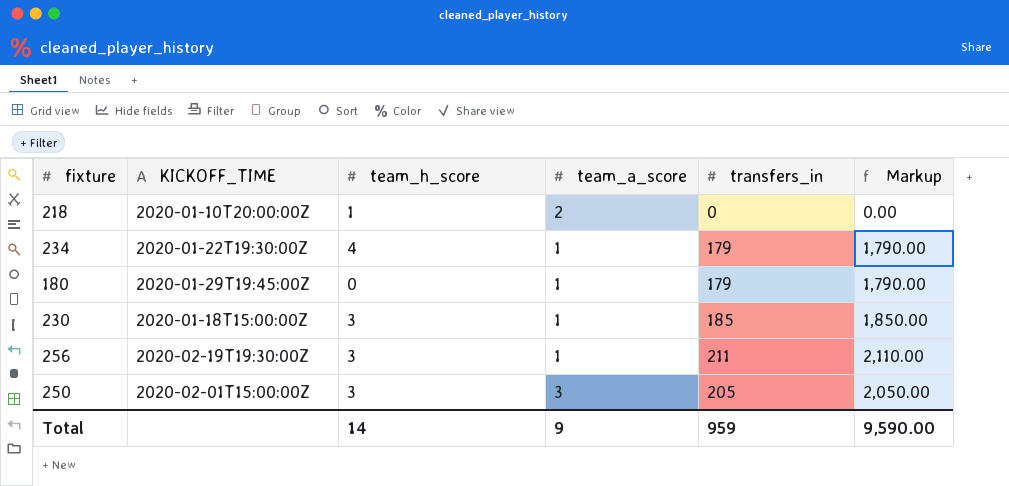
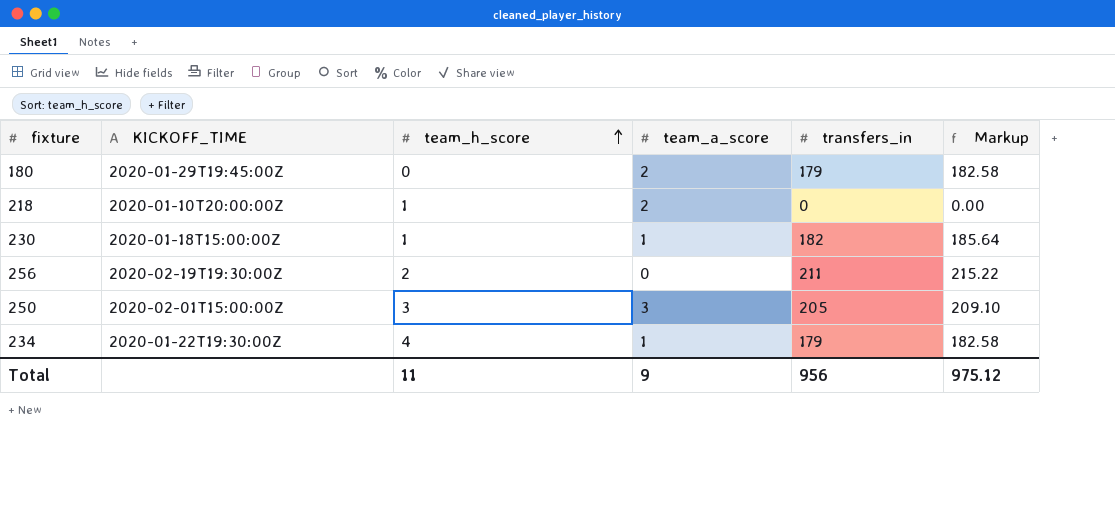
row order: none -> team_h_score ascending
column Markup | formula: [transfers_in] * 10 -> [transfers_in] * 1.02
180 | team_a_score: 1 -> 2
230 | team_h_score: 3 -> 1
230 | transfers_in: 185 -> 182
256 | team_h_score: 3 -> 2
256 | team_a_score: 1 -> 0
Total | team_h_score: 14 -> 11
Total | transfers_in: 959 -> 956
Total | Markup: 9,590.00 -> 975.12

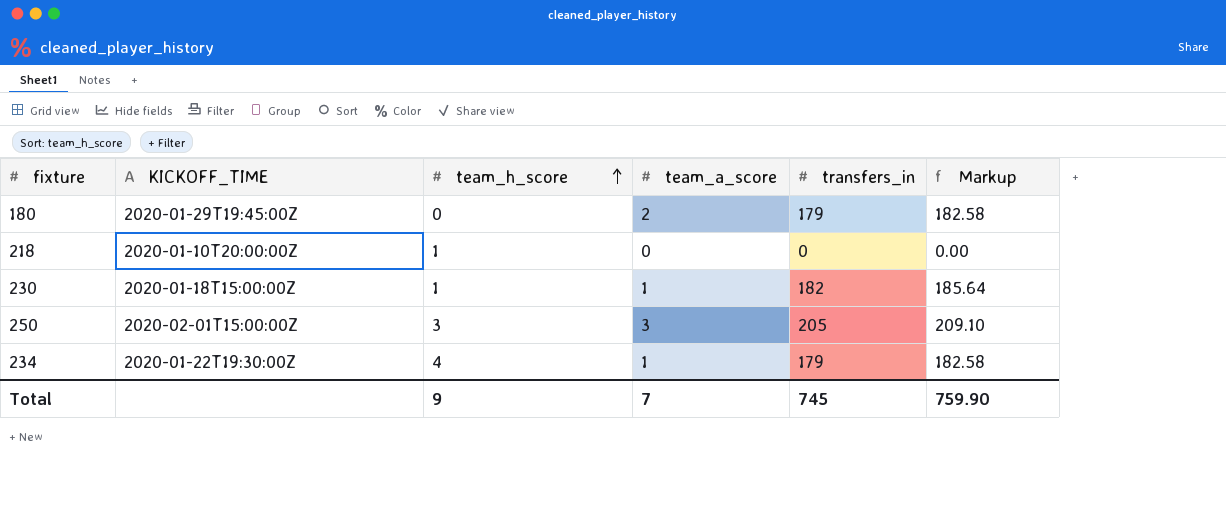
row 256: 2020-02-19T19:30:00Z | 2 | 0 | 211 | 215.22 -> none
218 | team_a_score: 2 -> 0
Total | team_h_score: 11 -> 9
Total | team_a_score: 9 -> 7
Total | transfers_in: 956 -> 745
Total | Markup: 975.12 -> 759.90

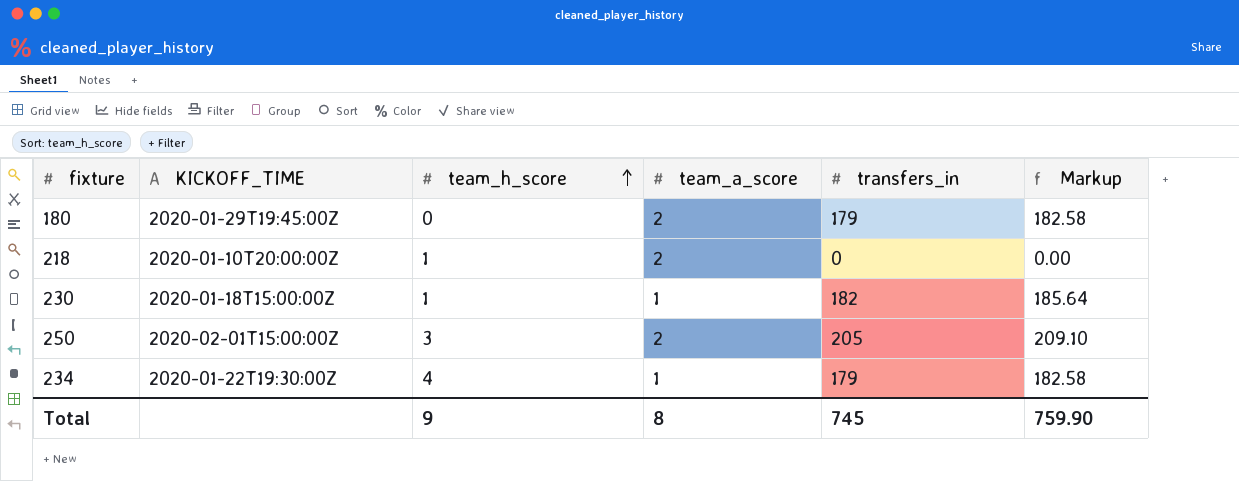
218 | team_a_score: 0 -> 2
250 | team_a_score: 3 -> 2
Total | team_a_score: 7 -> 8

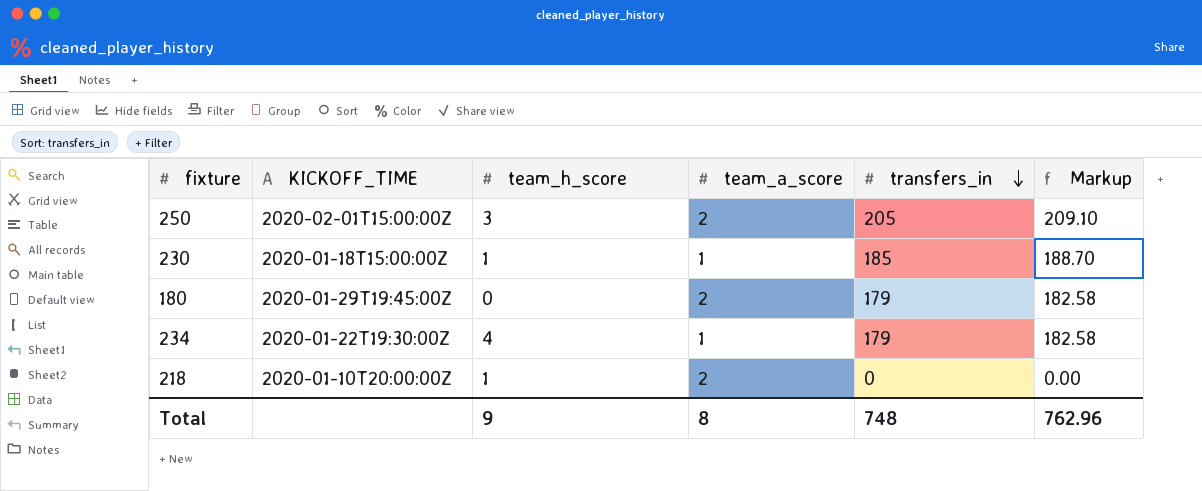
row order: team_h_score ascending -> transfers_in descending
230 | transfers_in: 182 -> 185
230 | Markup: 185.64 -> 188.70
Total | transfers_in: 745 -> 748
Total | Markup: 759.90 -> 762.96

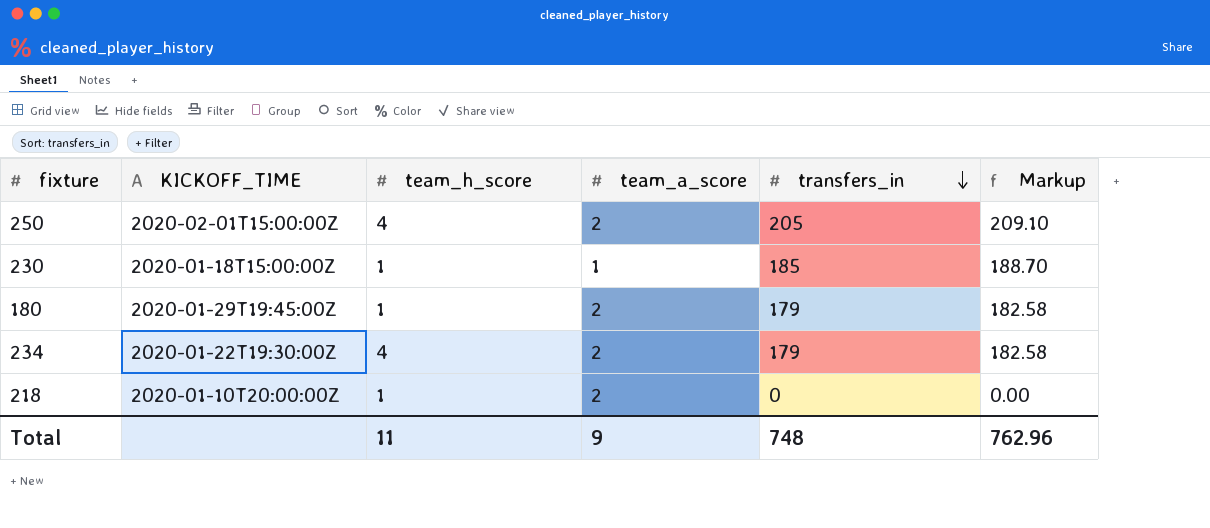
250 | team_h_score: 3 -> 4
180 | team_h_score: 0 -> 1
234 | team_a_score: 1 -> 2
Total | team_h_score: 9 -> 11
Total | team_a_score: 8 -> 9

